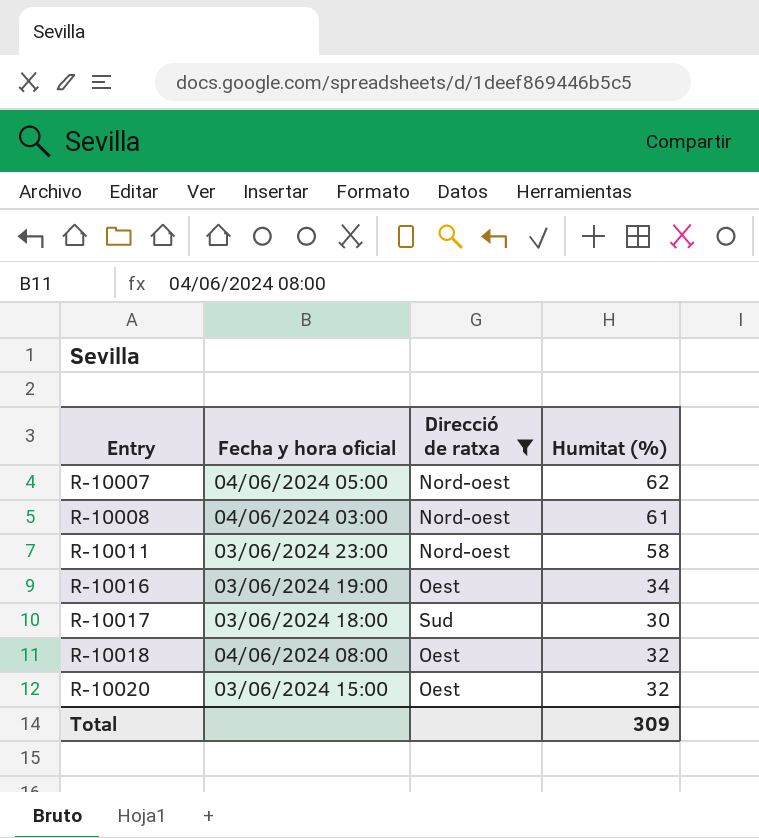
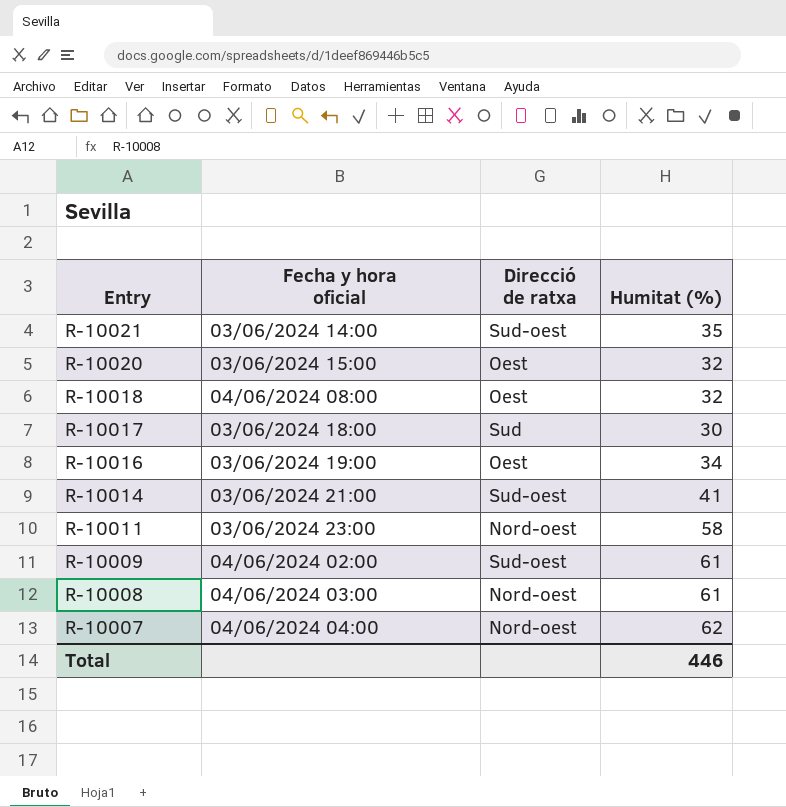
filter: Direcció de ratxa != Sud-oest -> none
row order: Entry ascending -> Entry descending
R-10007 | Fecha y hora oficial: 04/06/2024 05:00 -> 04/06/2024 04:00
Total | Humitat (%): 309 -> 446

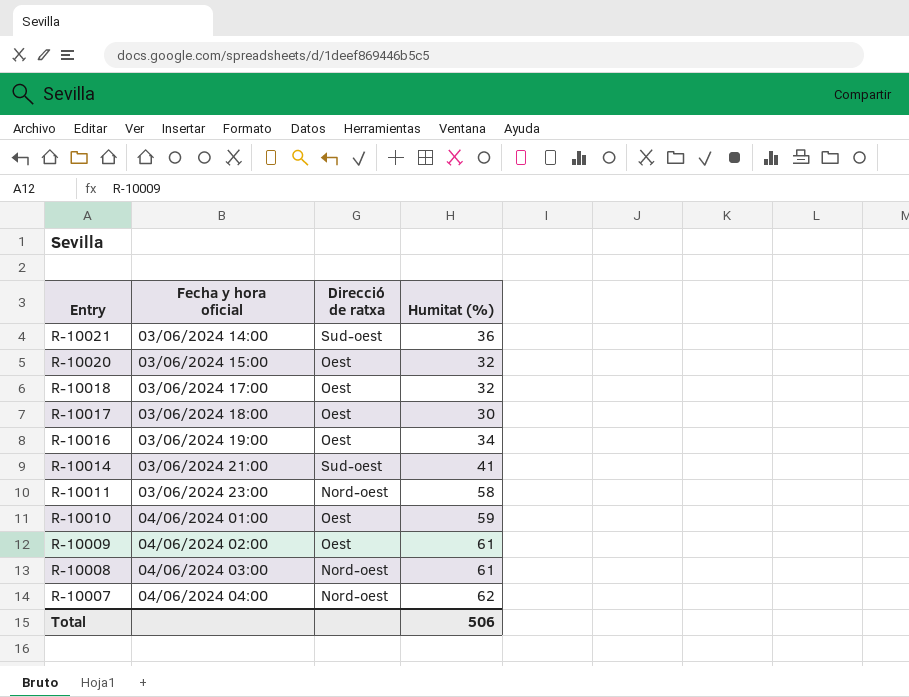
R-10021 | Humitat (%): 35 -> 36
R-10018 | Fecha y hora oficial: 04/06/2024 08:00 -> 03/06/2024 17:00
R-10017 | Direcció de ratxa: Sud -> Oest
row R-10010: none -> 04/06/2024 01:00 | Oest | 59
R-10009 | Direcció de ratxa: Sud-oest -> Oest
Total | Humitat (%): 446 -> 506

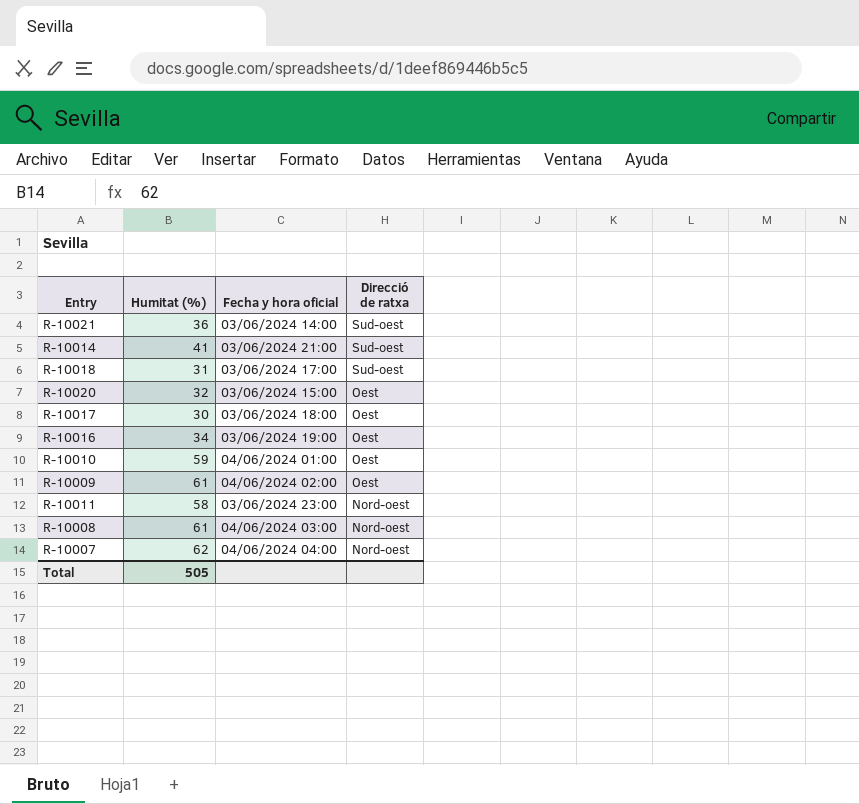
row order: Entry descending -> Direcció de ratxa descending
column Humitat (%) | position: 4 -> 2
R-10018 | Humitat (%): 32 -> 31
R-10018 | Direcció de ratxa: Oest -> Sud-oest
Total | Humitat (%): 506 -> 505

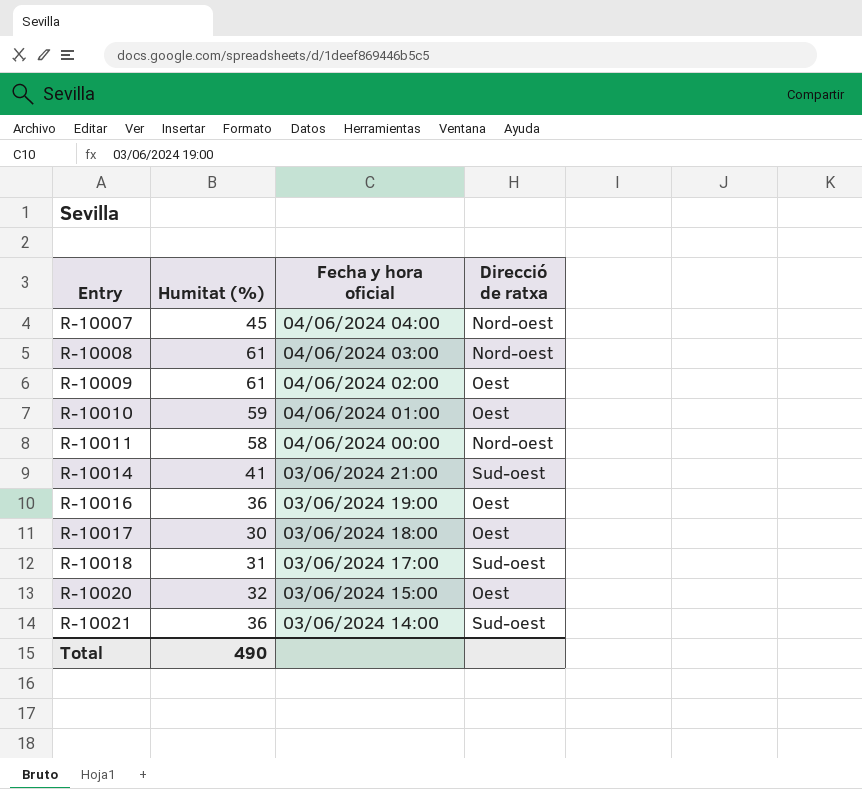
row order: Direcció de ratxa descending -> Entry ascending
R-10007 | Humitat (%): 62 -> 45
R-10011 | Fecha y hora oficial: 03/06/2024 23:00 -> 04/06/2024 00:00
R-10016 | Humitat (%): 34 -> 36
Total | Humitat (%): 505 -> 490

